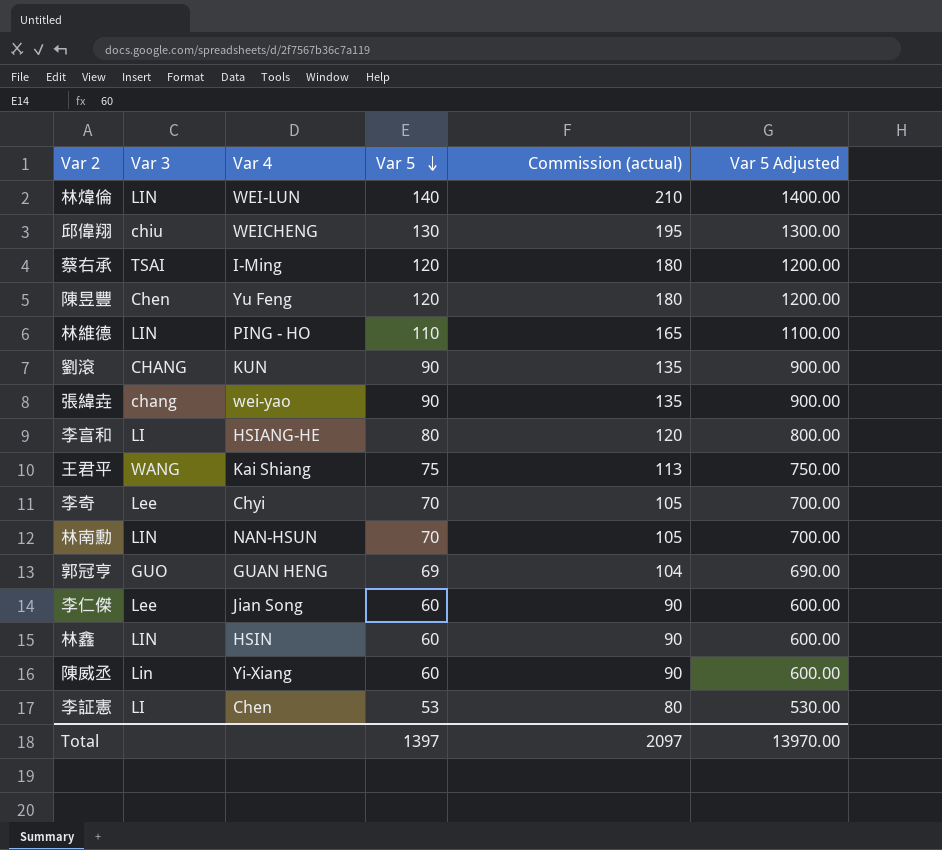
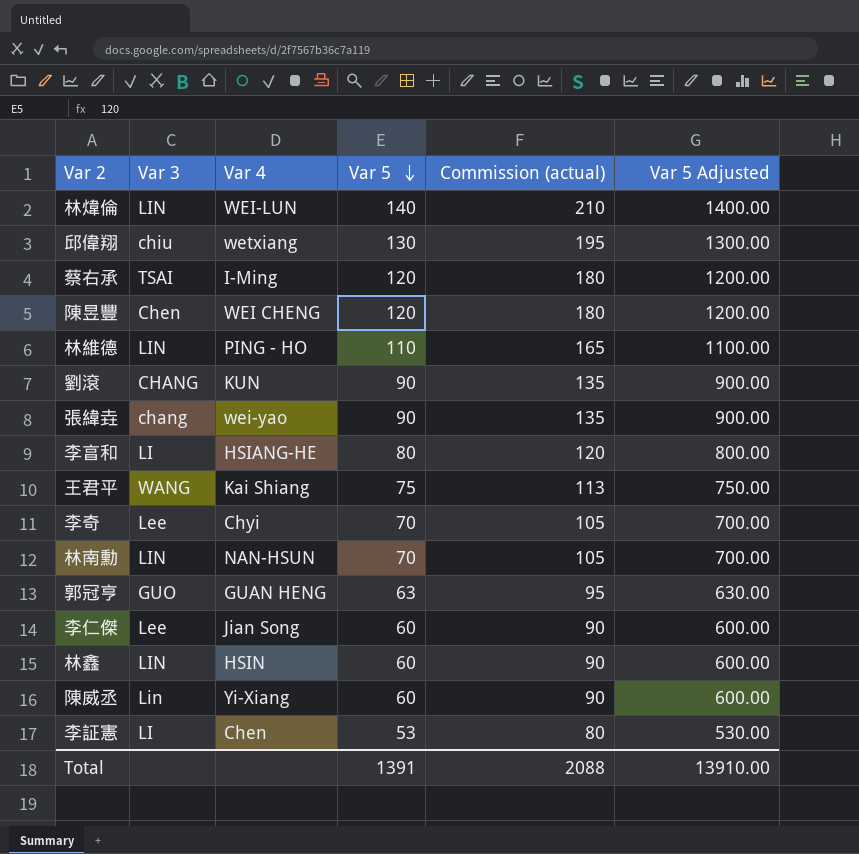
邱偉翔 | Var 4: WEICHENG -> wetxiang
陳昱豐 | Var 4: Yu Feng -> WEI CHENG
郭冠亨 | Var 5: 69 -> 63
郭冠亨 | Commission (actual): 104 -> 95
郭冠亨 | Var 5 Adjusted: 690.00 -> 630.00
Total | Var 5: 1397 -> 1391
Total | Commission (actual): 2097 -> 2088
Total | Var 5 Adjusted: 13970.00 -> 13910.00

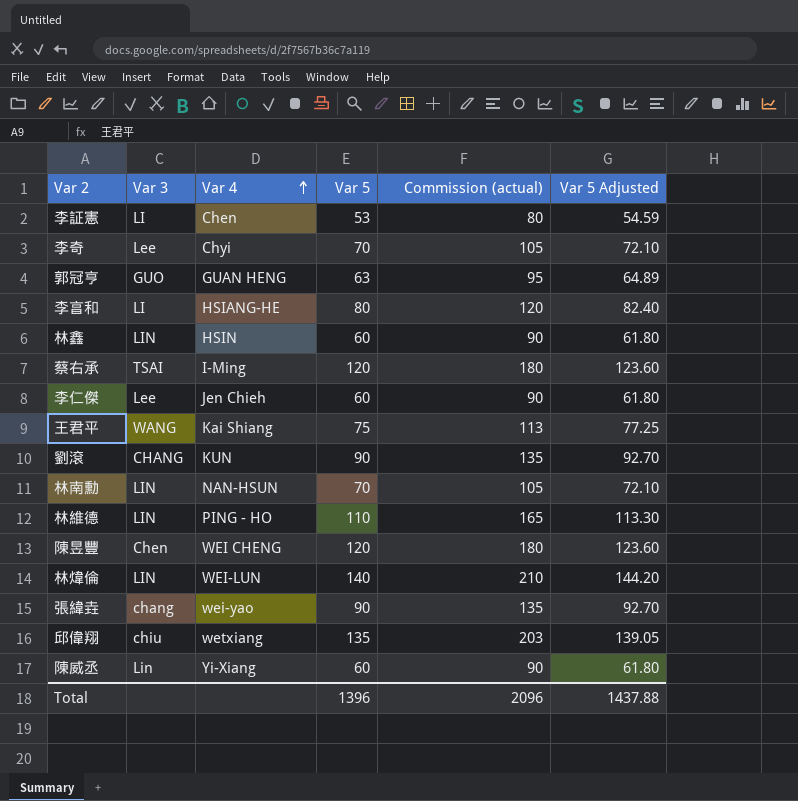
row order: Var 5 descending -> Var 4 ascending
column Var 5 Adjusted | formula: [Var 5] * 10 -> [Var 5] * 1.03
李仁傑 | Var 4: Jian Song -> Jen Chieh
邱偉翔 | Var 5: 130 -> 135
邱偉翔 | Commission (actual): 195 -> 203
Total | Var 5: 1391 -> 1396
Total | Commission (actual): 2088 -> 2096
Total | Var 5 Adjusted: 13910.00 -> 1437.88

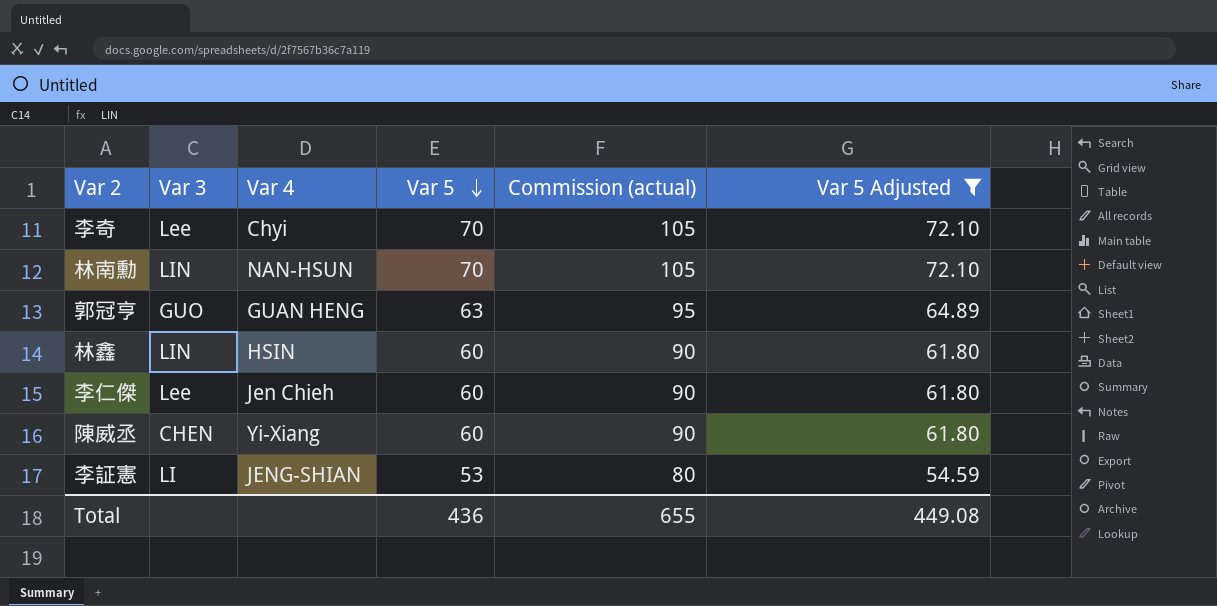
filter: none -> Var 5 Adjusted <= 72.10
row order: Var 4 ascending -> Var 5 descending
陳威丞 | Var 3: Lin -> CHEN
李証憲 | Var 4: Chen -> JENG-SHIAN
Total | Var 5: 1396 -> 436
Total | Commission (actual): 2096 -> 655
Total | Var 5 Adjusted: 1437.88 -> 449.08

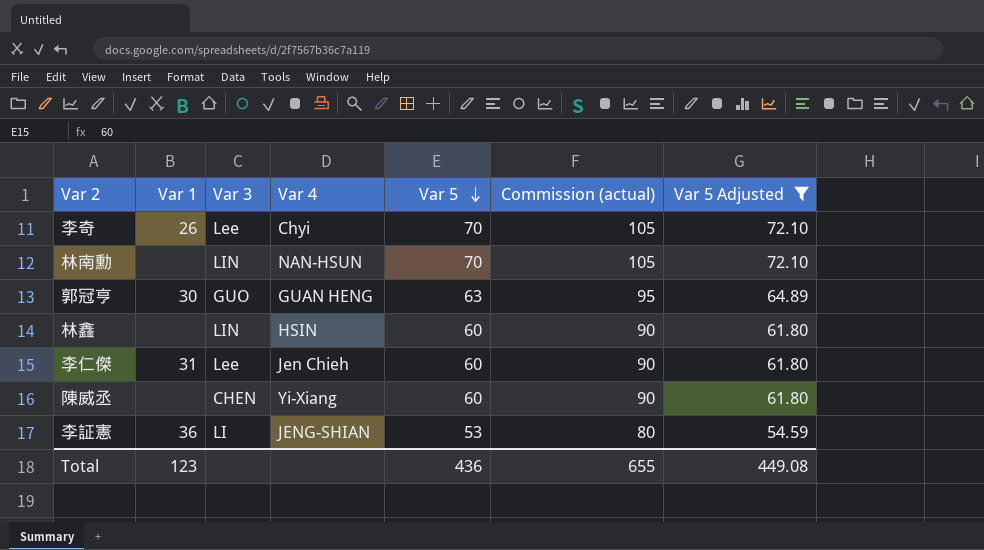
column Var 1 | position: none -> 2

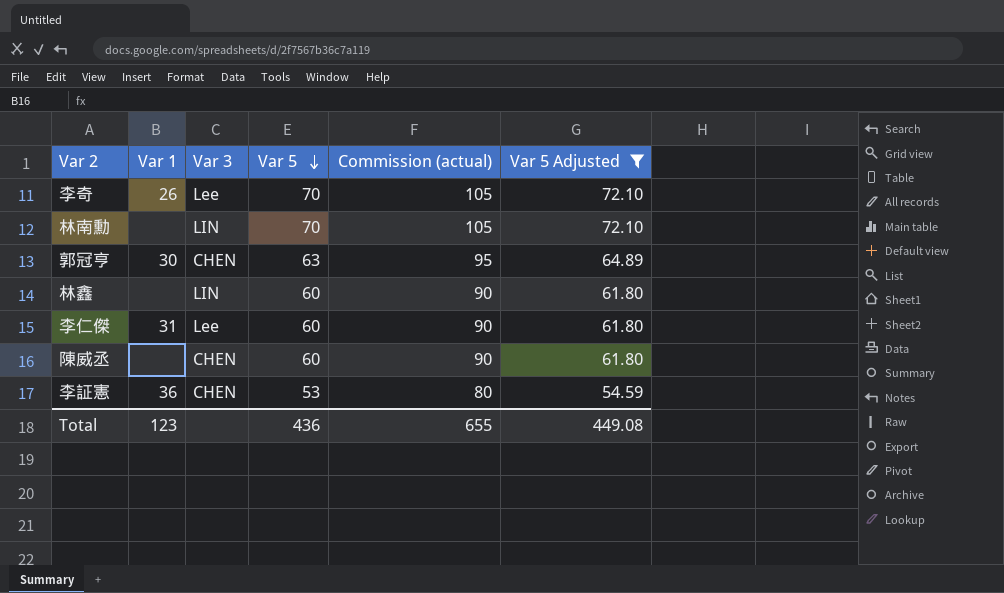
column Var 4 | position: 4 -> none
郭冠亨 | Var 3: GUO -> CHEN
李証憲 | Var 3: LI -> CHEN

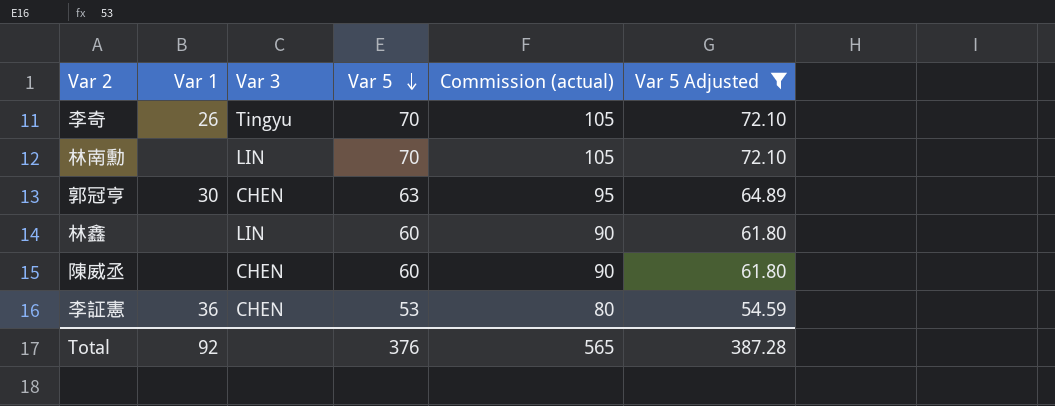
row 李仁傑: 31 | Lee | 60 | 90 | 61.80 -> none
李奇 | Var 3: Lee -> Tingyu
Total | Var 1: 123 -> 92
Total | Var 5: 436 -> 376
Total | Commission (actual): 655 -> 565
Total | Var 5 Adjusted: 449.08 -> 387.28

